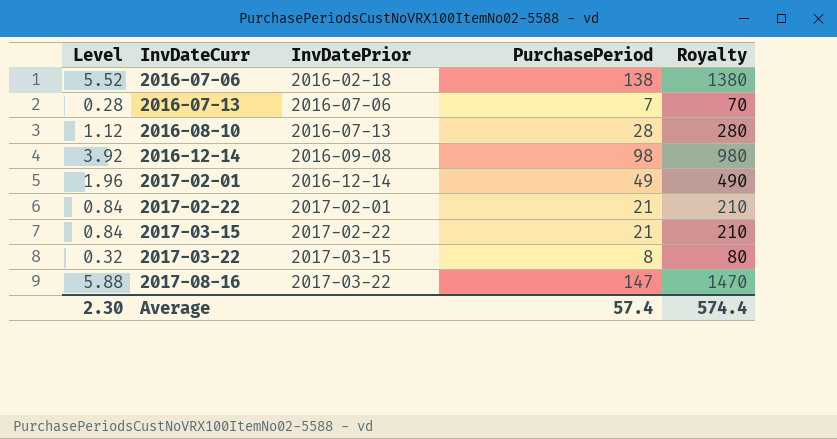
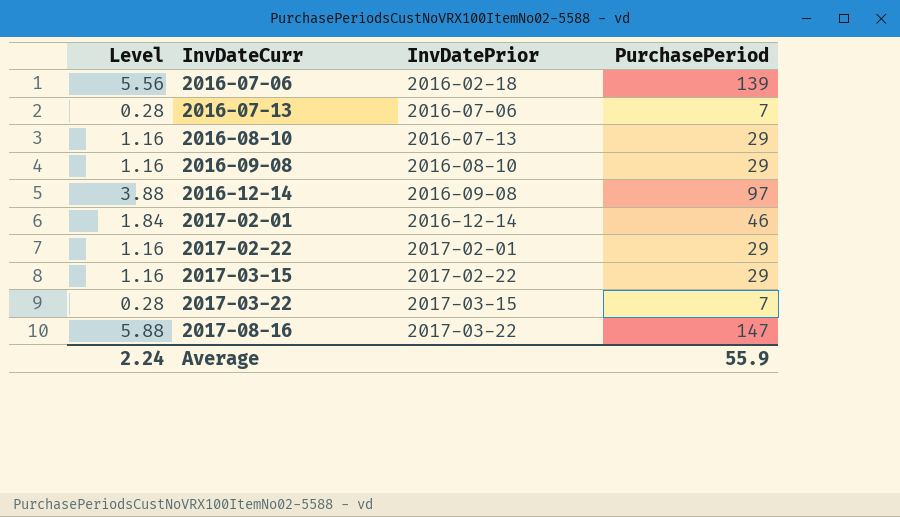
column Royalty | formula: [PurchasePeriod] * 10 -> none
2016-07-06 | Level: 5.52 -> 5.56
2016-07-06 | PurchasePeriod: 138 -> 139
2016-08-10 | Level: 1.12 -> 1.16
2016-08-10 | PurchasePeriod: 28 -> 29
row 2016-09-08: none -> 1.16 | 2016-08-10 | 29
2016-12-14 | Level: 3.92 -> 3.88
2016-12-14 | PurchasePeriod: 98 -> 97
2017-02-01 | Level: 1.96 -> 1.84
2017-02-01 | PurchasePeriod: 49 -> 46
2017-02-22 | Level: 0.84 -> 1.16
2017-02-22 | PurchasePeriod: 21 -> 29
2017-03-15 | Level: 0.84 -> 1.16
2017-03-15 | PurchasePeriod: 21 -> 29
2017-03-22 | Level: 0.32 -> 0.28
2017-03-22 | PurchasePeriod: 8 -> 7
Average | Level: 2.30 -> 2.24
Average | PurchasePeriod: 57.4 -> 55.9

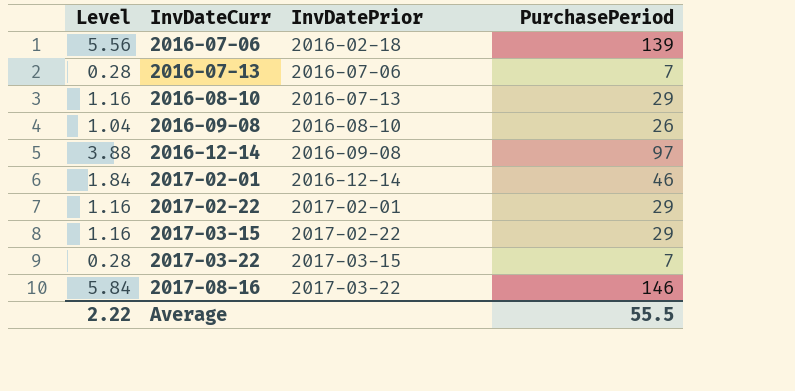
2016-09-08 | Level: 1.16 -> 1.04
2016-09-08 | PurchasePeriod: 29 -> 26
2017-08-16 | Level: 5.88 -> 5.84
2017-08-16 | PurchasePeriod: 147 -> 146
Average | Level: 2.24 -> 2.22
Average | PurchasePeriod: 55.9 -> 55.5

